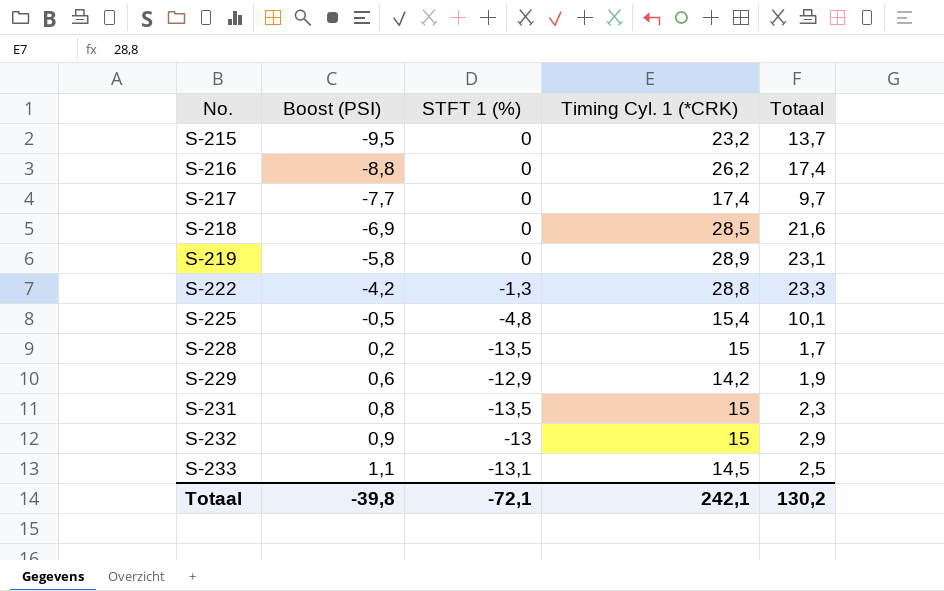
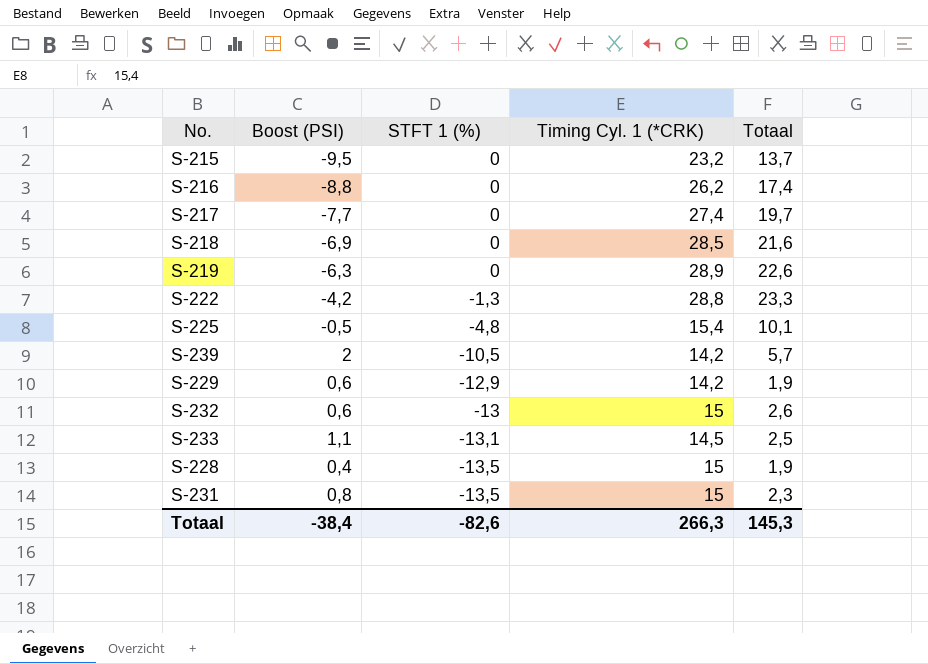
row order: No. ascending -> STFT 1 (%) descending
S-217 | Timing Cyl. 1 (*CRK): 17,4 -> 27,4
S-217 | Totaal: 9,7 -> 19,7
S-219 | Boost (PSI): -5,8 -> -6,3
S-219 | Totaal: 23,1 -> 22,6
row S-239: none -> 2 | -10,5 | 14,2 | 5,7
S-232 | Boost (PSI): 0,9 -> 0,6
S-232 | Totaal: 2,9 -> 2,6
S-228 | Boost (PSI): 0,2 -> 0,4
S-228 | Totaal: 1,7 -> 1,9
Totaal | Boost (PSI): -39,8 -> -38,4
Totaal | STFT 1 (%): -72,1 -> -82,6
Totaal | Timing Cyl. 1 (*CRK): 242,1 -> 266,3
Totaal | Totaal: 130,2 -> 145,3

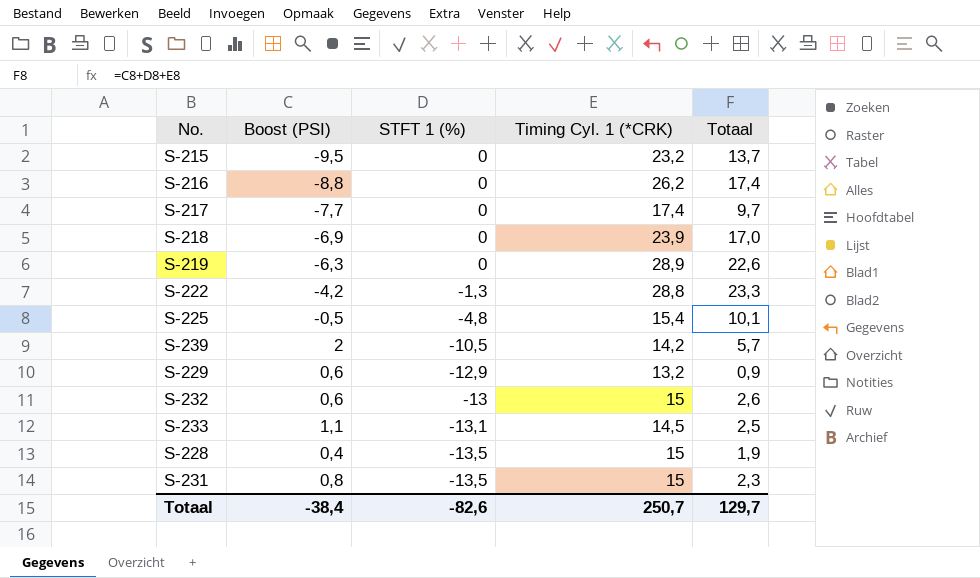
S-217 | Timing Cyl. 1 (*CRK): 27,4 -> 17,4
S-217 | Totaal: 19,7 -> 9,7
S-218 | Timing Cyl. 1 (*CRK): 28,5 -> 23,9
S-218 | Totaal: 21,6 -> 17,0
S-229 | Timing Cyl. 1 (*CRK): 14,2 -> 13,2
S-229 | Totaal: 1,9 -> 0,9
Totaal | Timing Cyl. 1 (*CRK): 266,3 -> 250,7
Totaal | Totaal: 145,3 -> 129,7

